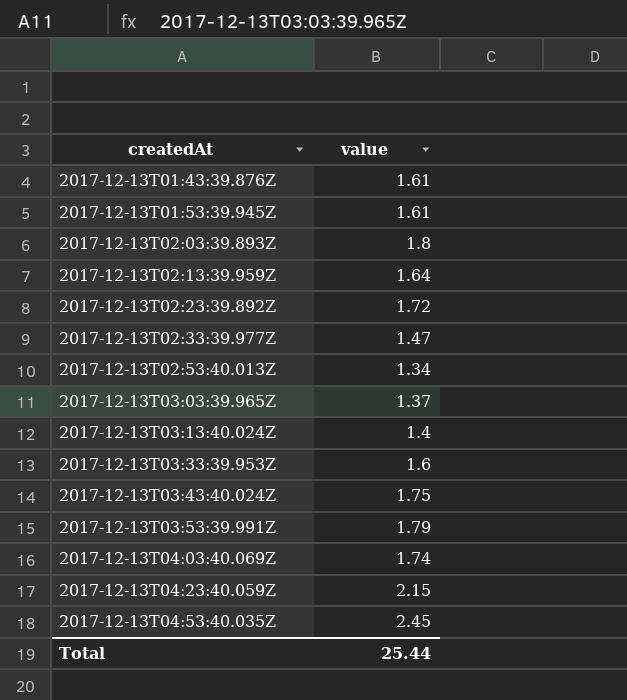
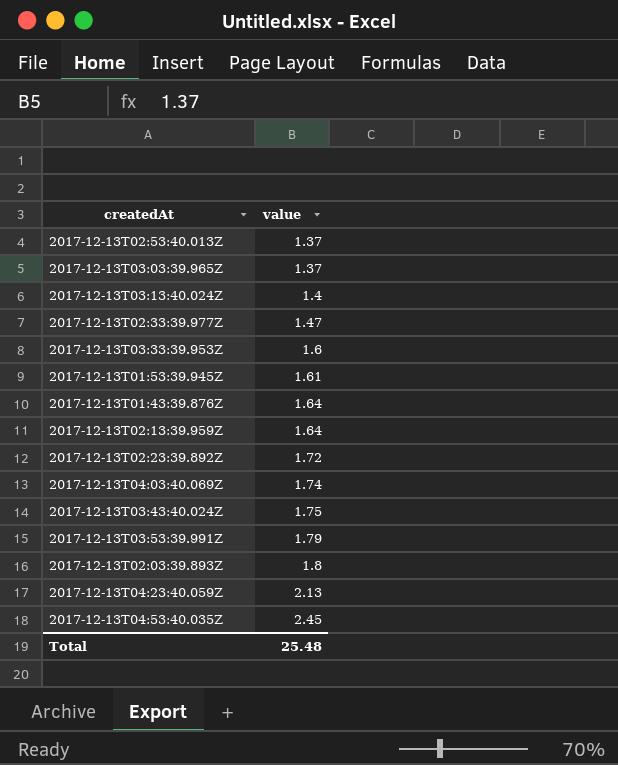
row order: createdAt ascending -> value ascending
2017-12-13T02:53:40.013Z | value: 1.34 -> 1.37
2017-12-13T01:43:39.876Z | value: 1.61 -> 1.64
2017-12-13T04:23:40.059Z | value: 2.15 -> 2.13
Total | value: 25.44 -> 25.48

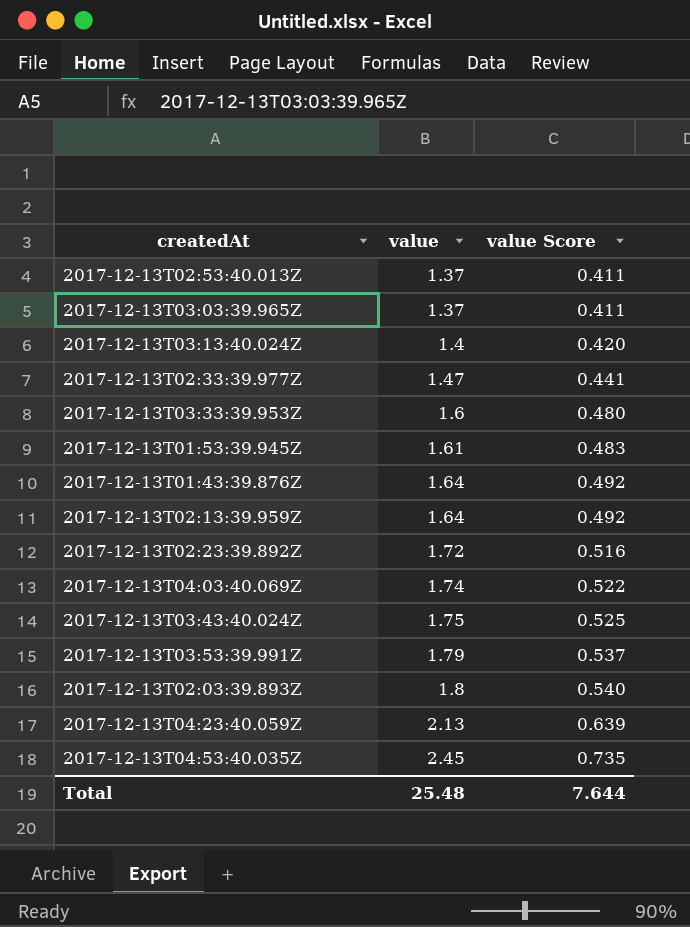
column value Score | formula: none -> [value] * 0.3

